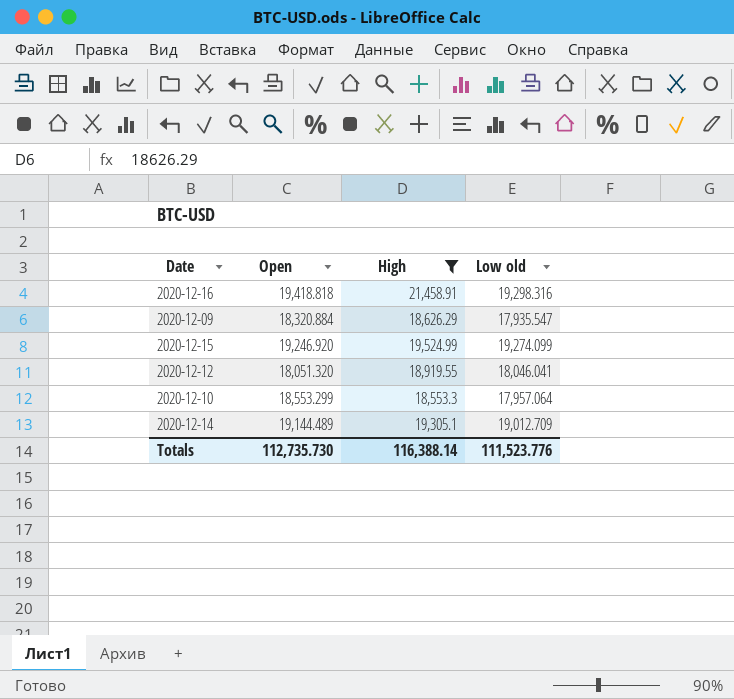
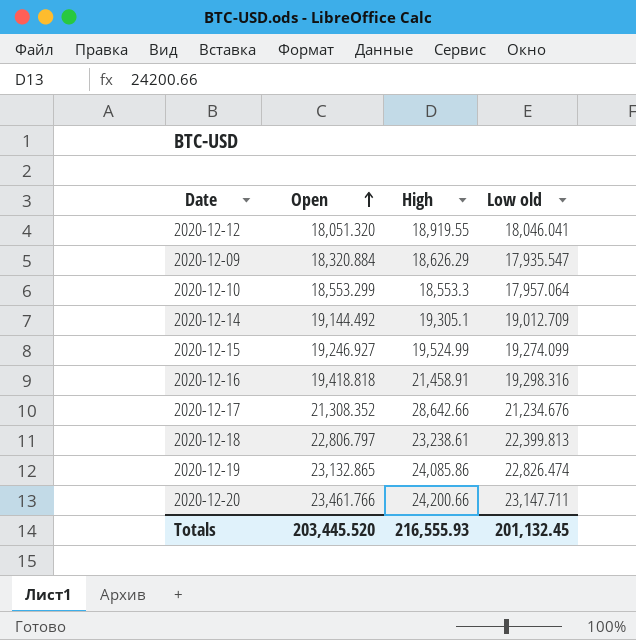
filter: High <= 21,458.91 -> none
row order: none -> Open ascending
2020-12-14 | Open: 19,144.489 -> 19,144.492
2020-12-15 | Open: 19,246.920 -> 19,246.927
Totals | Open: 112,735.730 -> 203,445.520
Totals | High: 116,388.14 -> 216,555.93
Totals | Low old: 111,523.776 -> 201,132.45

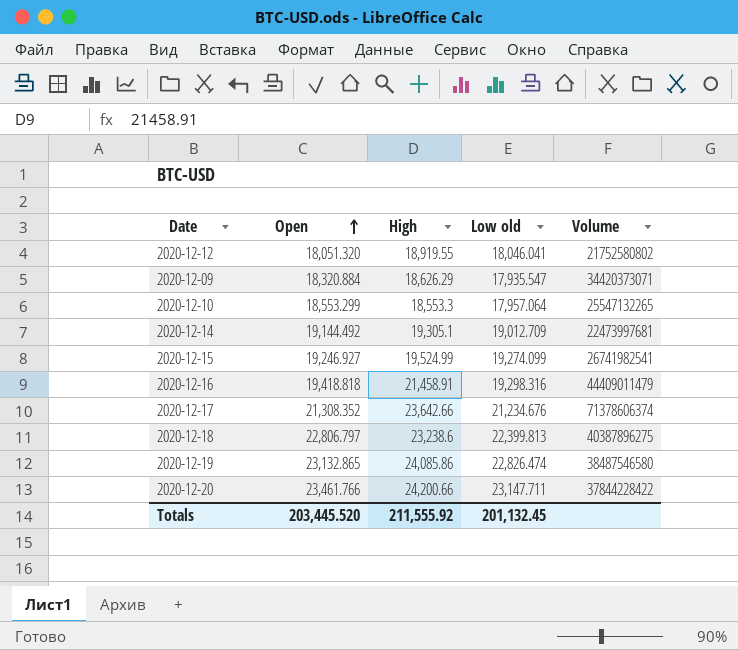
column Volume | position: none -> 5
2020-12-17 | High: 28,642.66 -> 23,642.66
2020-12-18 | High: 23,238.61 -> 23,238.6
Totals | High: 216,555.93 -> 211,555.92

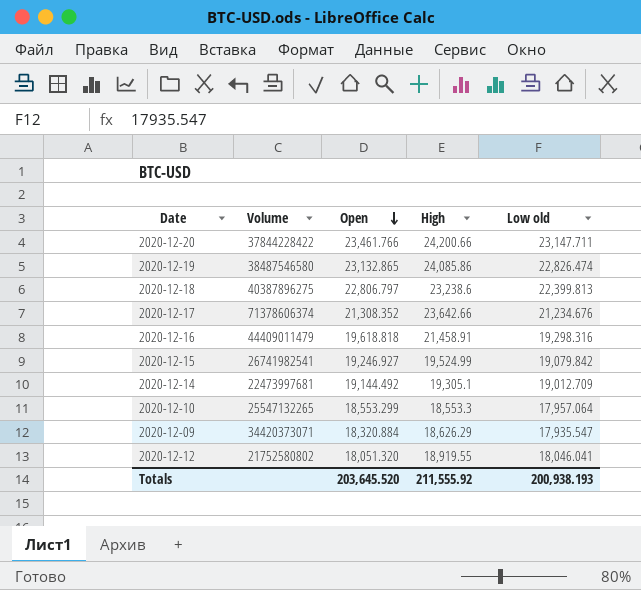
row order: Open ascending -> Open descending
column Volume | position: 5 -> 2
2020-12-16 | Open: 19,418.818 -> 19,618.818
2020-12-15 | Low old: 19,274.099 -> 19,079.842
Totals | Open: 203,445.520 -> 203,645.520
Totals | Low old: 201,132.45 -> 200,938.193

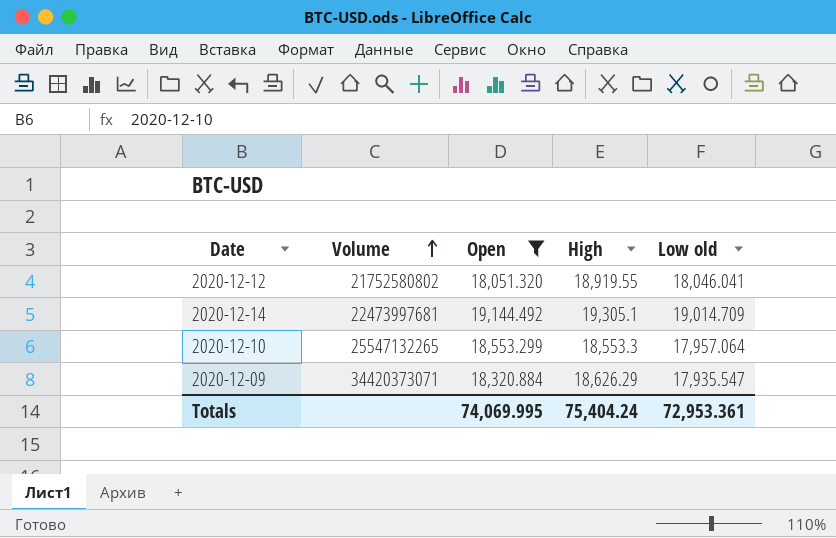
filter: none -> Open <= 19,144.492
row order: Open descending -> Volume ascending
2020-12-14 | Low old: 19,012.709 -> 19,014.709
Totals | Open: 203,645.520 -> 74,069.995
Totals | High: 211,555.92 -> 75,404.24
Totals | Low old: 200,938.193 -> 72,953.361

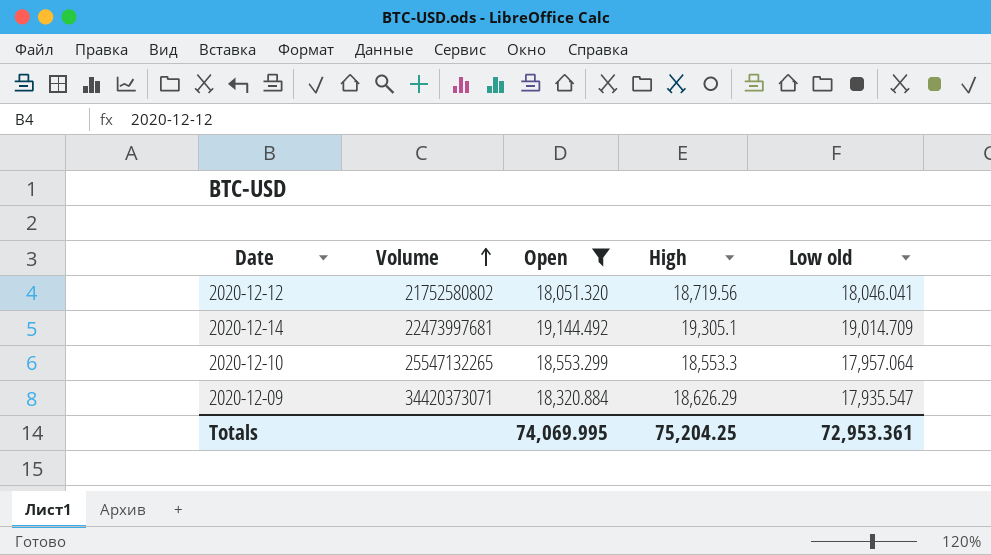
2020-12-12 | High: 18,919.55 -> 18,719.56
Totals | High: 75,404.24 -> 75,204.25

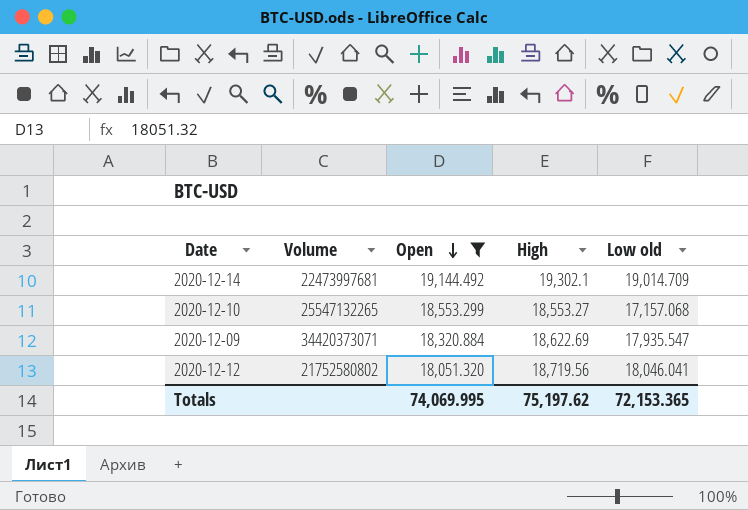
row order: Volume ascending -> Open descending
2020-12-14 | High: 19,305.1 -> 19,302.1
2020-12-10 | High: 18,553.3 -> 18,553.27
2020-12-10 | Low old: 17,957.064 -> 17,157.068
2020-12-09 | High: 18,626.29 -> 18,622.69
Totals | High: 75,204.25 -> 75,197.62
Totals | Low old: 72,953.361 -> 72,153.365

